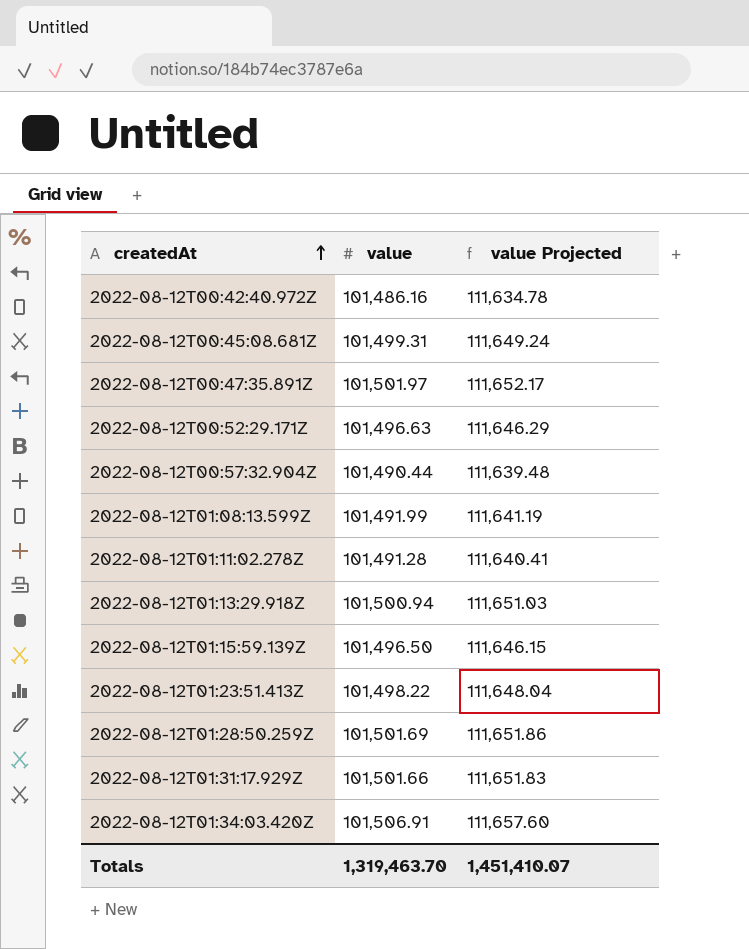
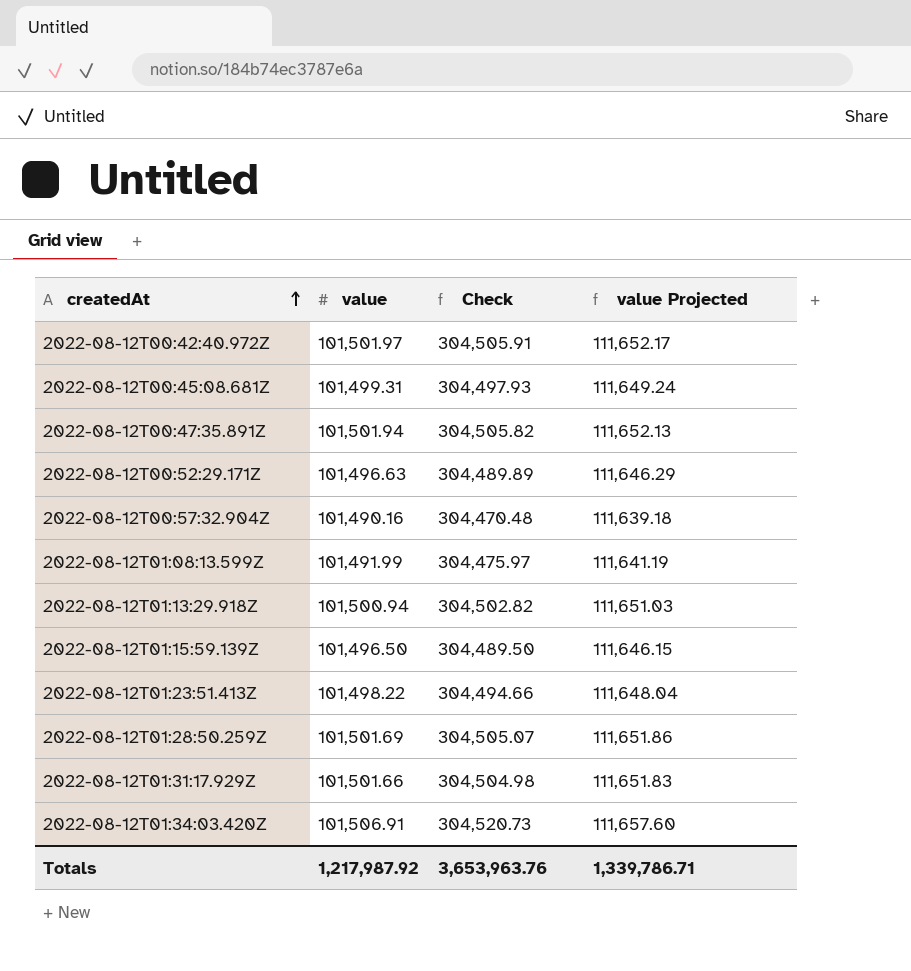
column Check | formula: none -> [value] * 3
row 2022-08-12T01:11:02.278Z: 101,491.28 | 111,640.41 -> none
2022-08-12T00:42:40.972Z | value: 101,486.16 -> 101,501.97
2022-08-12T00:42:40.972Z | value Projected: 111,634.78 -> 111,652.17
2022-08-12T00:47:35.891Z | value: 101,501.97 -> 101,501.94
2022-08-12T00:47:35.891Z | value Projected: 111,652.17 -> 111,652.13
2022-08-12T00:57:32.904Z | value: 101,490.44 -> 101,490.16
2022-08-12T00:57:32.904Z | value Projected: 111,639.48 -> 111,639.18
Totals | value: 1,319,463.70 -> 1,217,987.92
Totals | value Projected: 1,451,410.07 -> 1,339,786.71

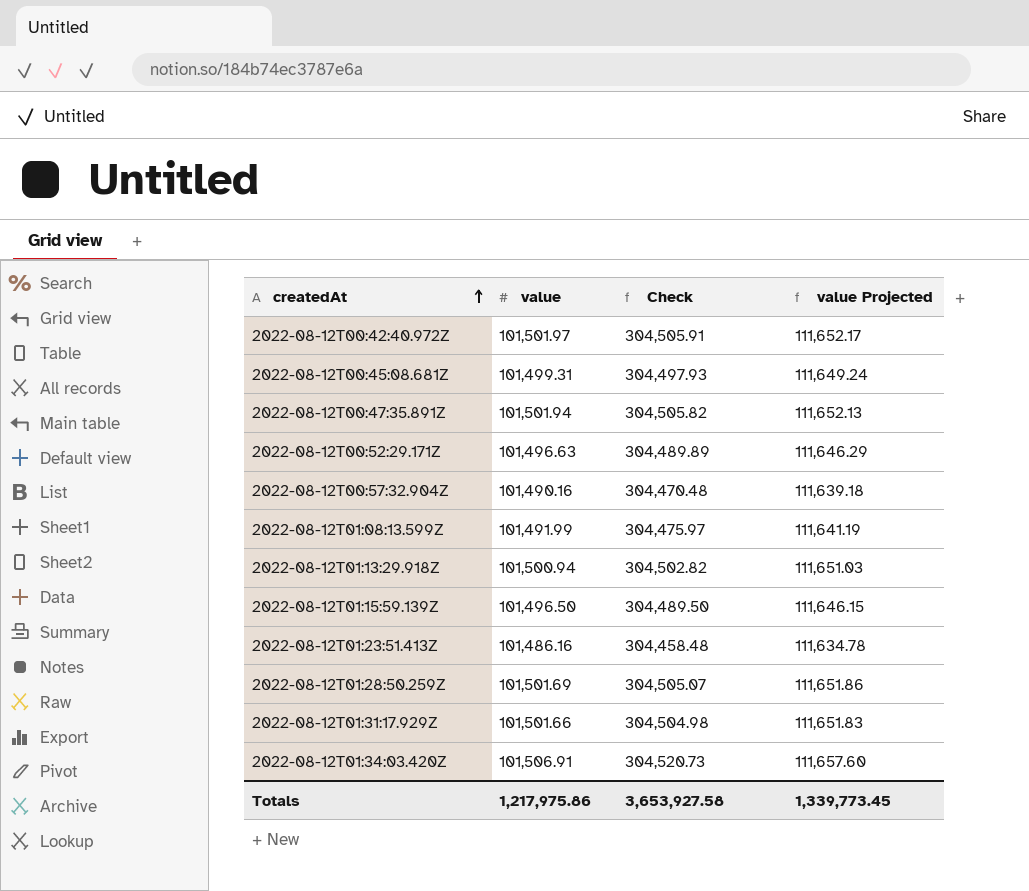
2022-08-12T01:23:51.413Z | value: 101,498.22 -> 101,486.16
2022-08-12T01:23:51.413Z | Check: 304,494.66 -> 304,458.48
2022-08-12T01:23:51.413Z | value Projected: 111,648.04 -> 111,634.78
Totals | value: 1,217,987.92 -> 1,217,975.86
Totals | Check: 3,653,963.76 -> 3,653,927.58
Totals | value Projected: 1,339,786.71 -> 1,339,773.45

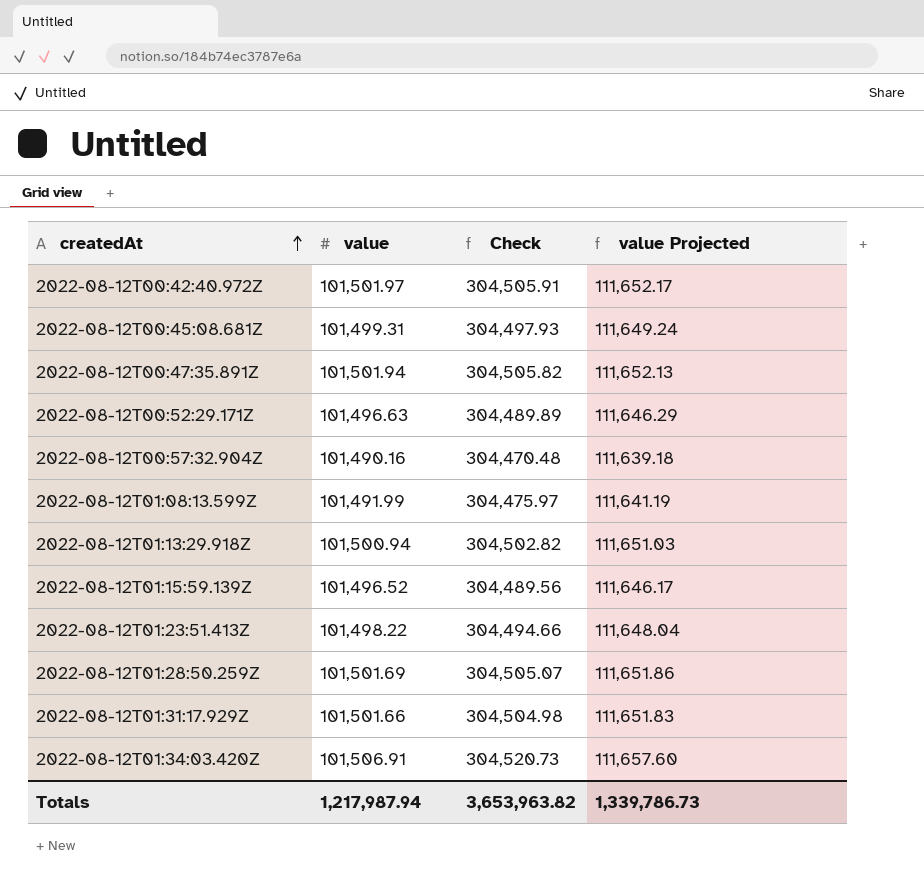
2022-08-12T01:15:59.139Z | value: 101,496.50 -> 101,496.52
2022-08-12T01:15:59.139Z | Check: 304,489.50 -> 304,489.56
2022-08-12T01:15:59.139Z | value Projected: 111,646.15 -> 111,646.17
2022-08-12T01:23:51.413Z | value: 101,486.16 -> 101,498.22
2022-08-12T01:23:51.413Z | Check: 304,458.48 -> 304,494.66
2022-08-12T01:23:51.413Z | value Projected: 111,634.78 -> 111,648.04
Totals | value: 1,217,975.86 -> 1,217,987.94
Totals | Check: 3,653,927.58 -> 3,653,963.82
Totals | value Projected: 1,339,773.45 -> 1,339,786.73

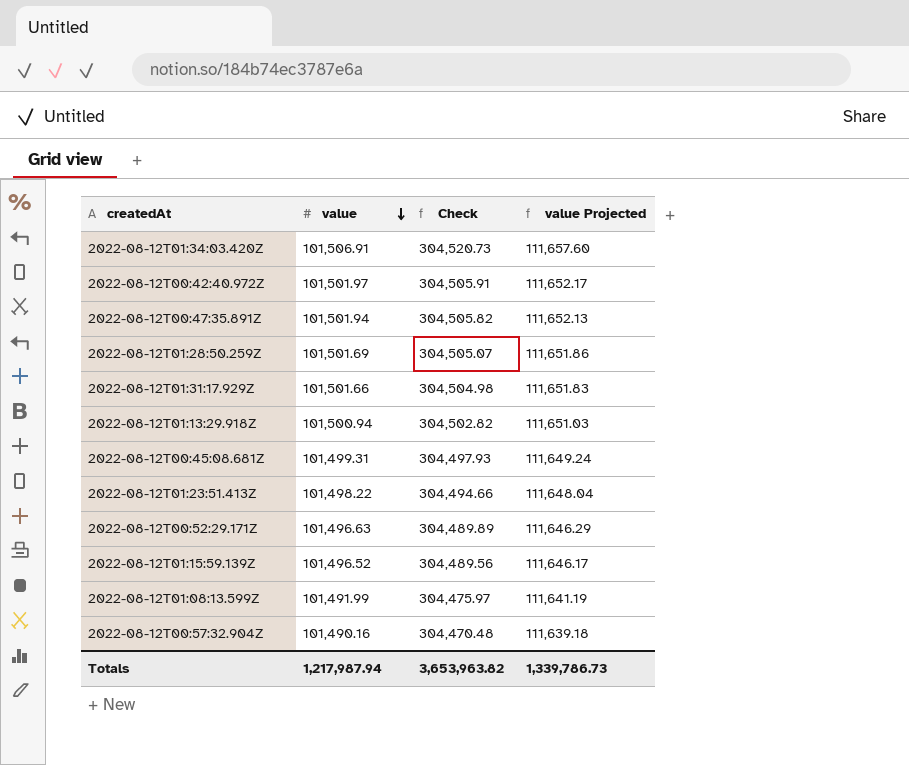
row order: createdAt ascending -> value descending

